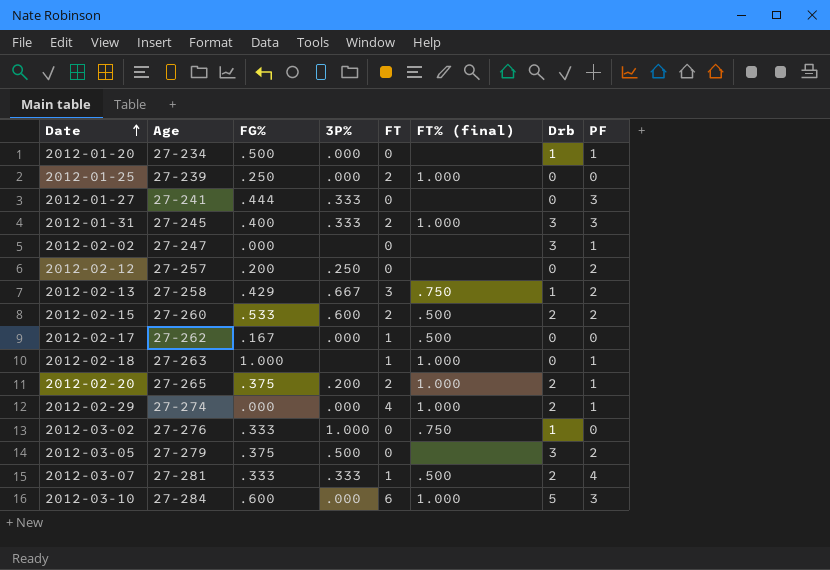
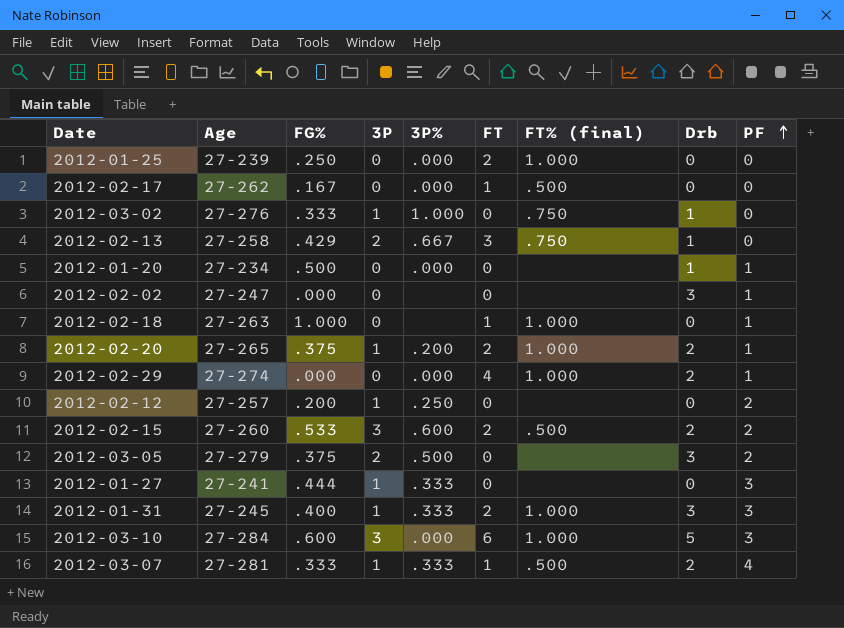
row order: Date ascending -> PF ascending
column 3P | position: none -> 4
2012-02-13 | PF: 2 -> 0

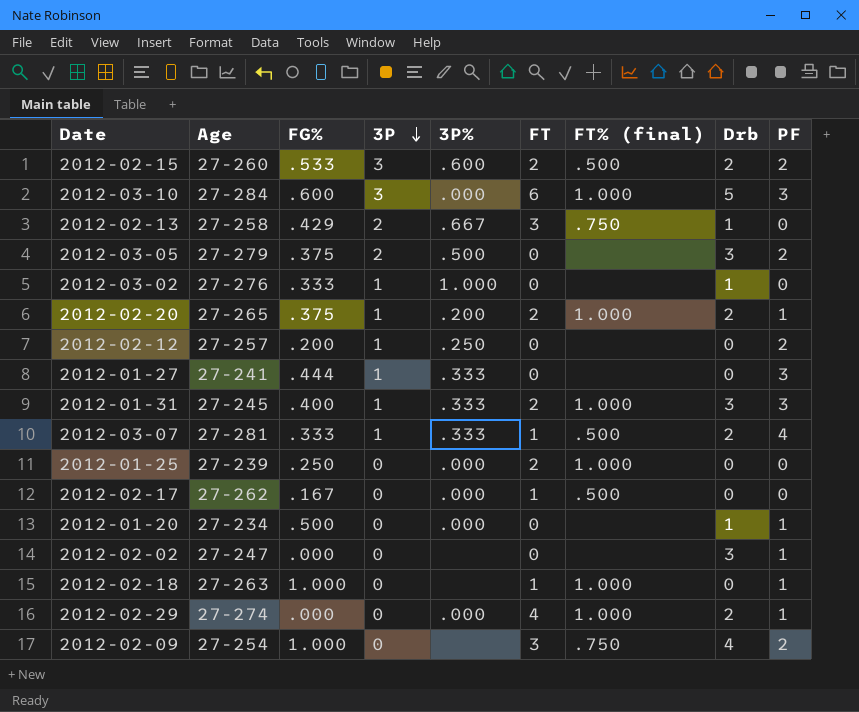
row order: PF ascending -> 3P descending
2012-03-02 | FT% (final): .750 -> none
row 2012-02-09: none -> 27-254 | 1.000 | 0 | none | 3 | .750 | 4 | 2

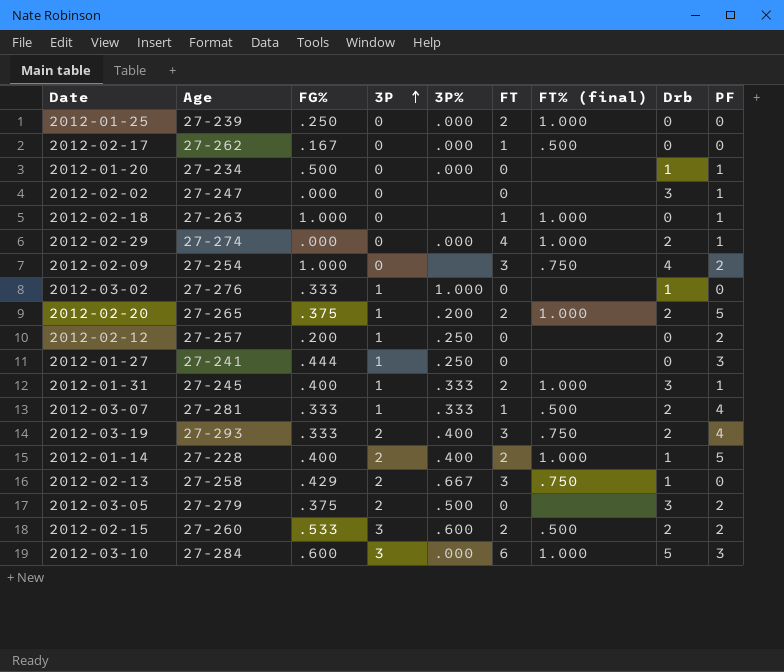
row order: 3P descending -> 3P ascending
2012-02-20 | PF: 1 -> 5
2012-01-27 | 3P%: .333 -> .250
2012-01-31 | PF: 3 -> 1
row 2012-03-19: none -> 27-293 | .333 | 2 | .400 | 3 | .750 | 2 | 4
row 2012-01-14: none -> 27-228 | .400 | 2 | .400 | 2 | 1.000 | 1 | 5

